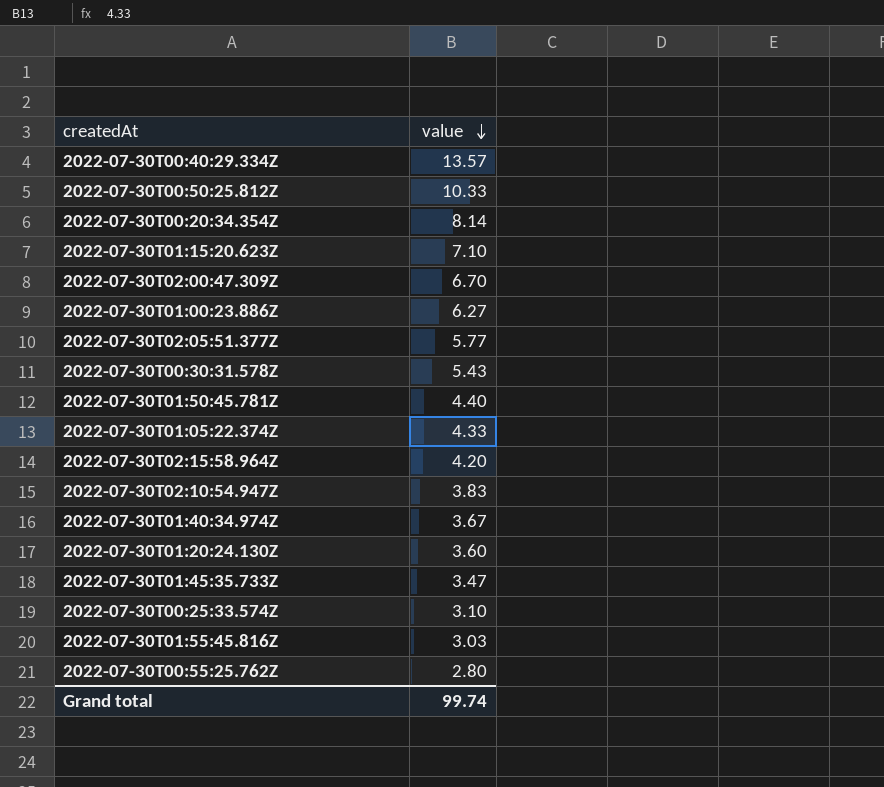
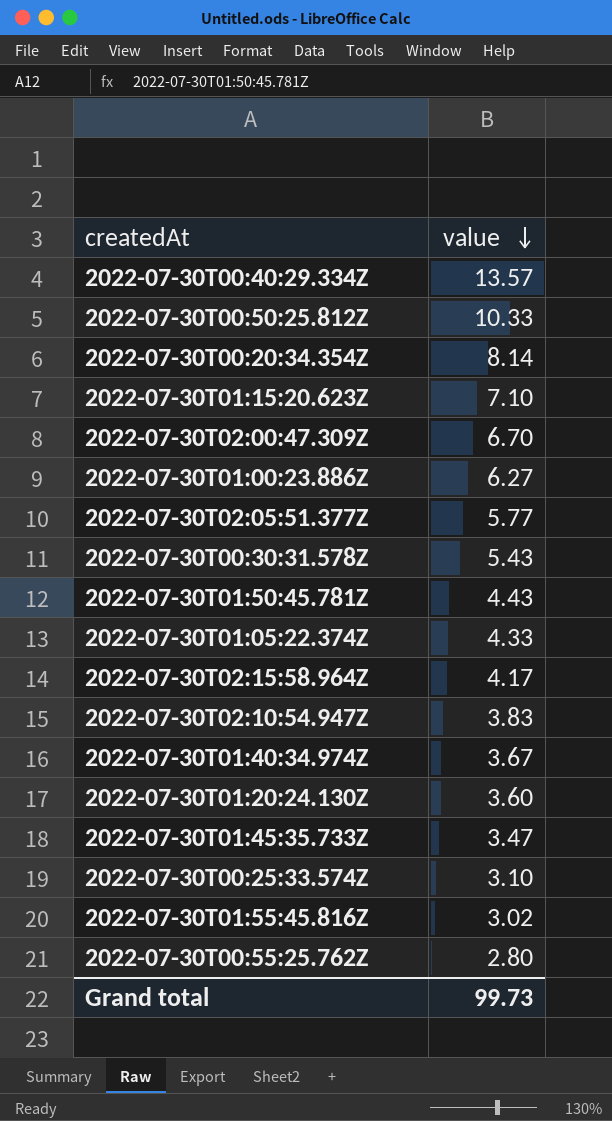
2022-07-30T01:50:45.781Z | value: 4.40 -> 4.43
2022-07-30T02:15:58.964Z | value: 4.20 -> 4.17
2022-07-30T01:55:45.816Z | value: 3.03 -> 3.02
Grand total | value: 99.74 -> 99.73

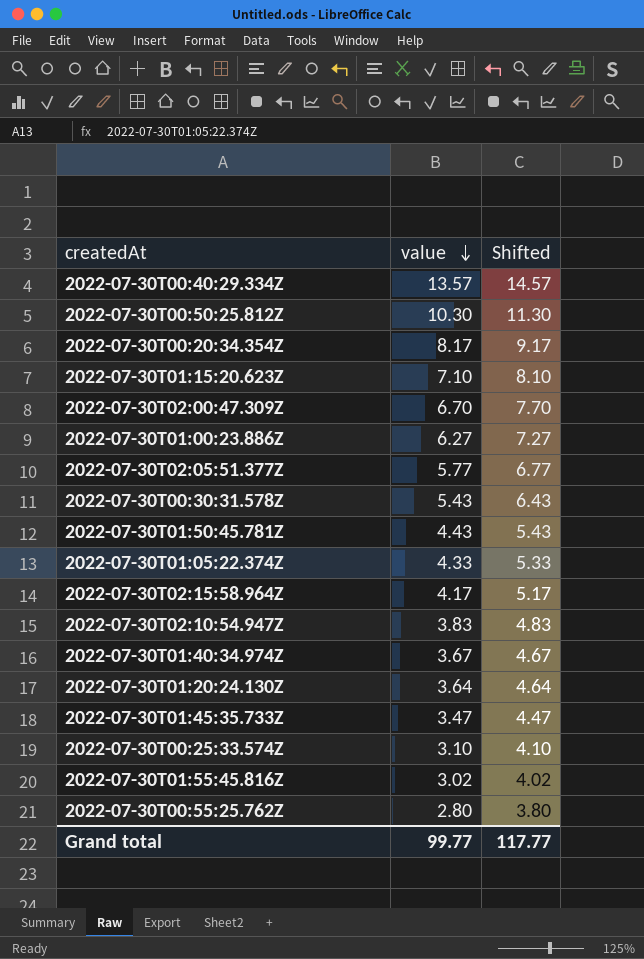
column Shifted | formula: none -> [value] + 1
2022-07-30T00:50:25.812Z | value: 10.33 -> 10.30
2022-07-30T00:20:34.354Z | value: 8.14 -> 8.17
2022-07-30T01:20:24.130Z | value: 3.60 -> 3.64
Grand total | value: 99.73 -> 99.77

